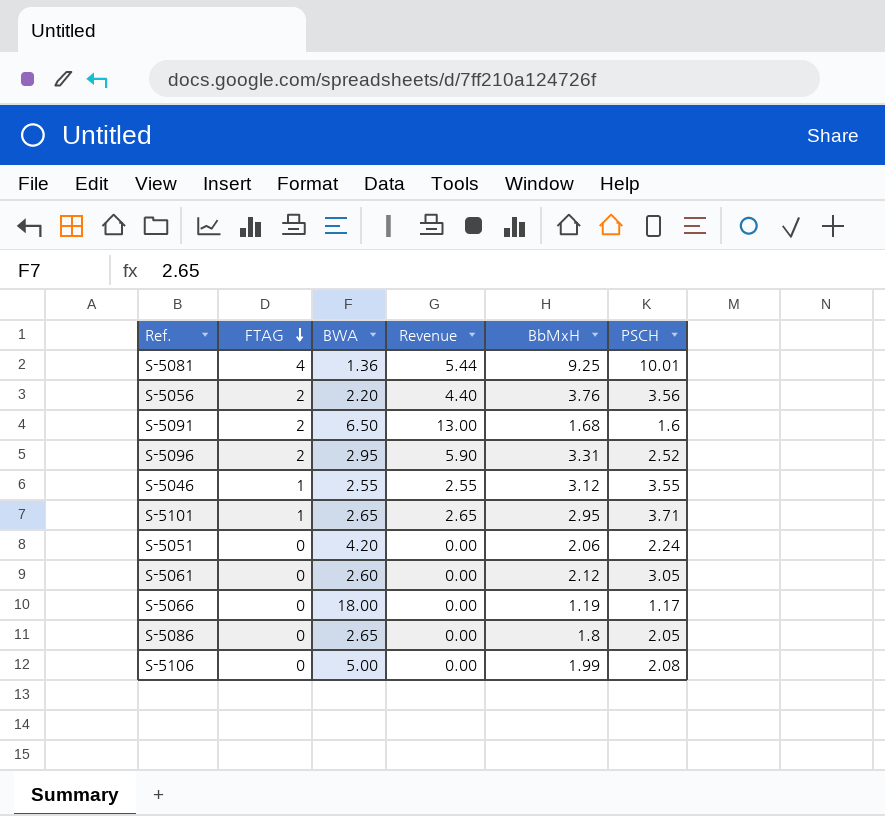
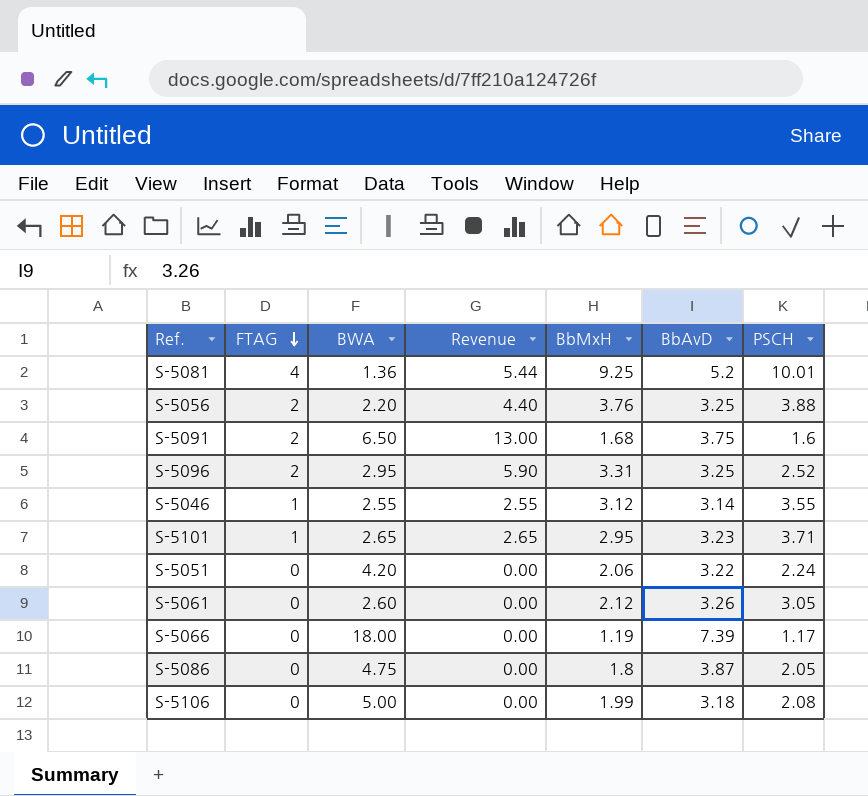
column BbAvD | position: none -> 6
S-5056 | PSCH: 3.56 -> 3.88
S-5086 | BWA: 2.65 -> 4.75

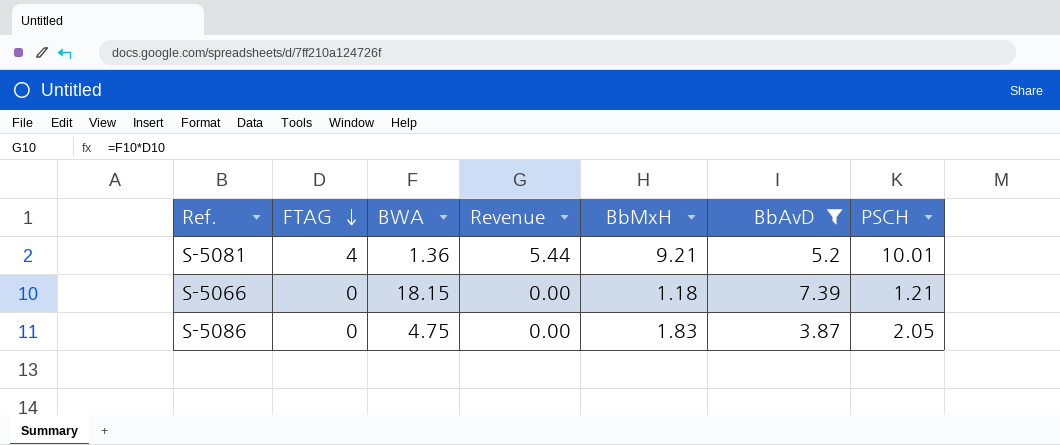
filter: none -> BbAvD >= 3.87
S-5081 | BbMxH: 9.25 -> 9.21
S-5066 | BWA: 18.00 -> 18.15
S-5066 | BbMxH: 1.19 -> 1.18
S-5066 | PSCH: 1.17 -> 1.21
S-5086 | BbMxH: 1.8 -> 1.83

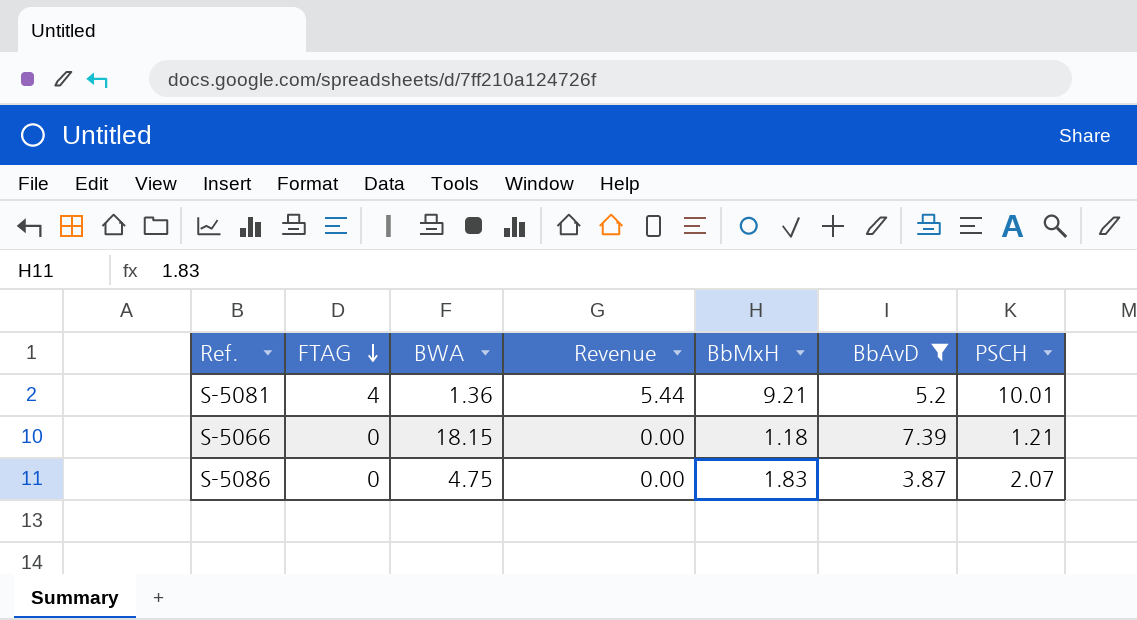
S-5086 | PSCH: 2.05 -> 2.07

